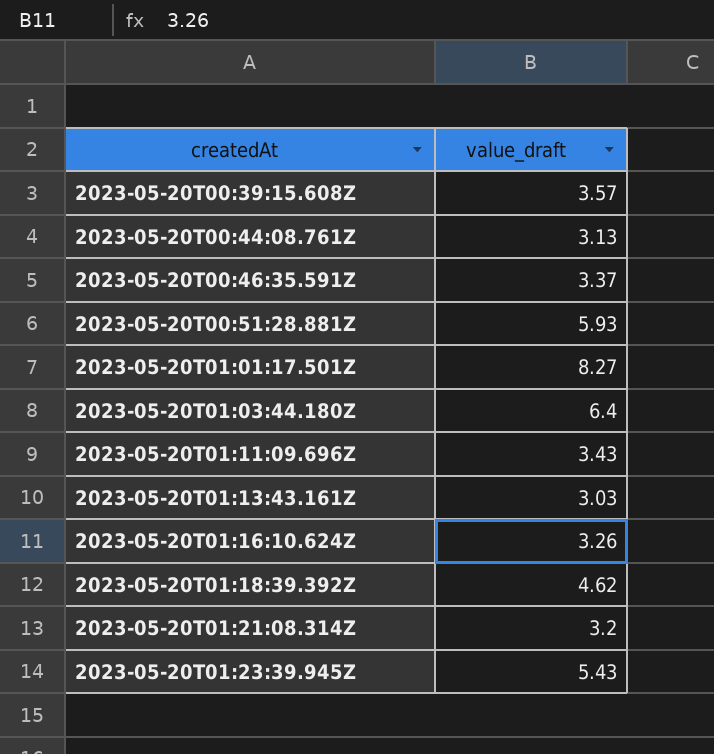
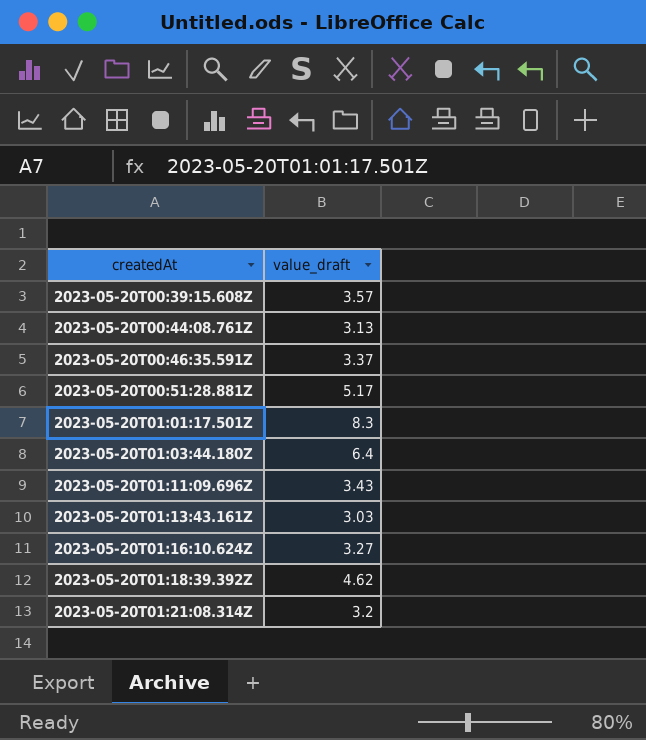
row 2023-05-20T01:23:39.945Z: 5.43 -> none
2023-05-20T00:51:28.881Z | value_draft: 5.93 -> 5.17
2023-05-20T01:01:17.501Z | value_draft: 8.27 -> 8.3
2023-05-20T01:16:10.624Z | value_draft: 3.26 -> 3.27

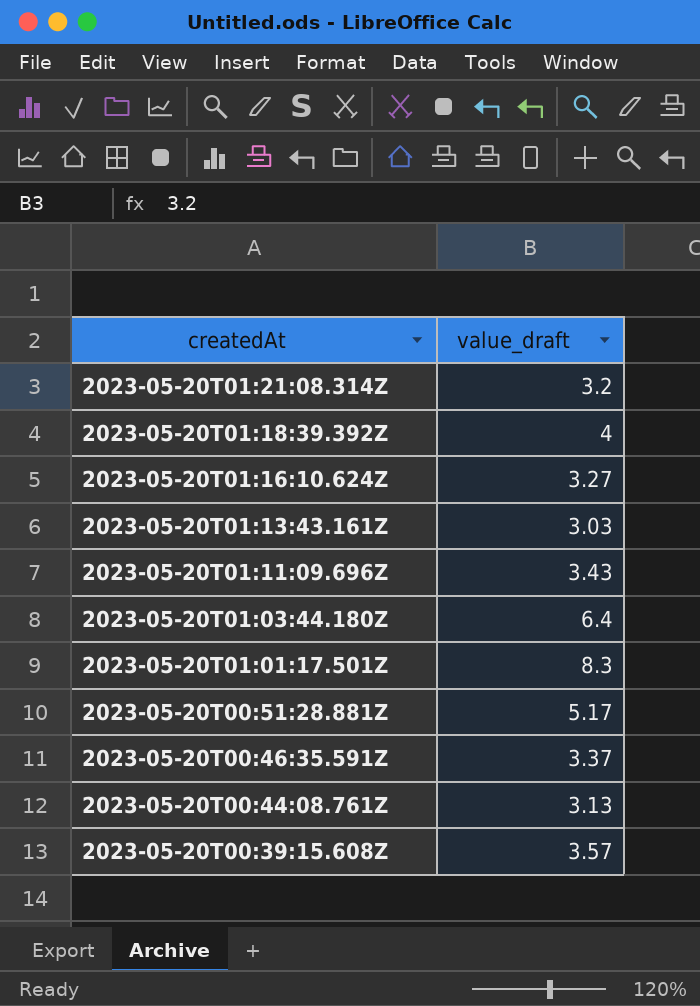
row order: createdAt ascending -> createdAt descending
2023-05-20T01:18:39.392Z | value_draft: 4.62 -> 4

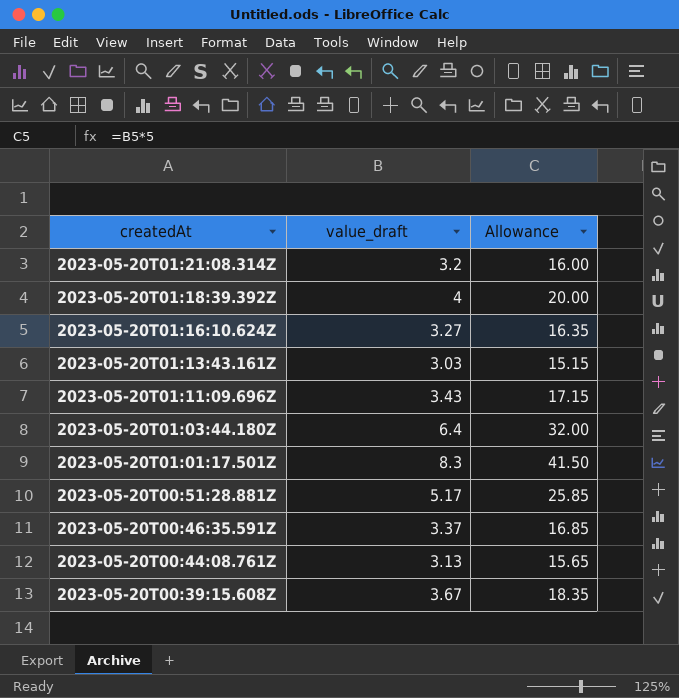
column Allowance | formula: none -> [value_draft] * 5
2023-05-20T00:39:15.608Z | value_draft: 3.57 -> 3.67

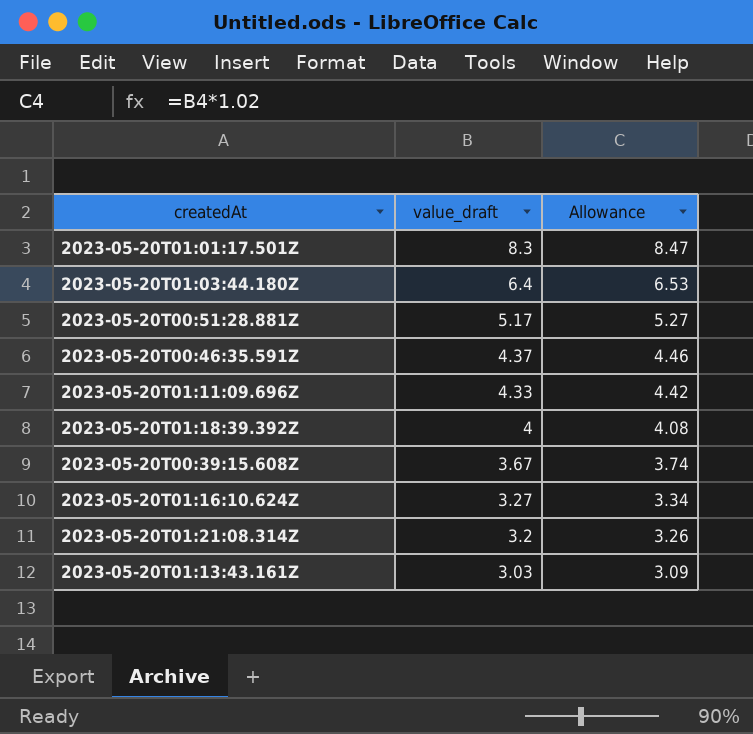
row order: createdAt descending -> value_draft descending
column Allowance | formula: [value_draft] * 5 -> [value_draft] * 1.02
row 2023-05-20T00:44:08.761Z: 3.13 | 15.65 -> none
2023-05-20T00:46:35.591Z | value_draft: 3.37 -> 4.37
2023-05-20T01:11:09.696Z | value_draft: 3.43 -> 4.33

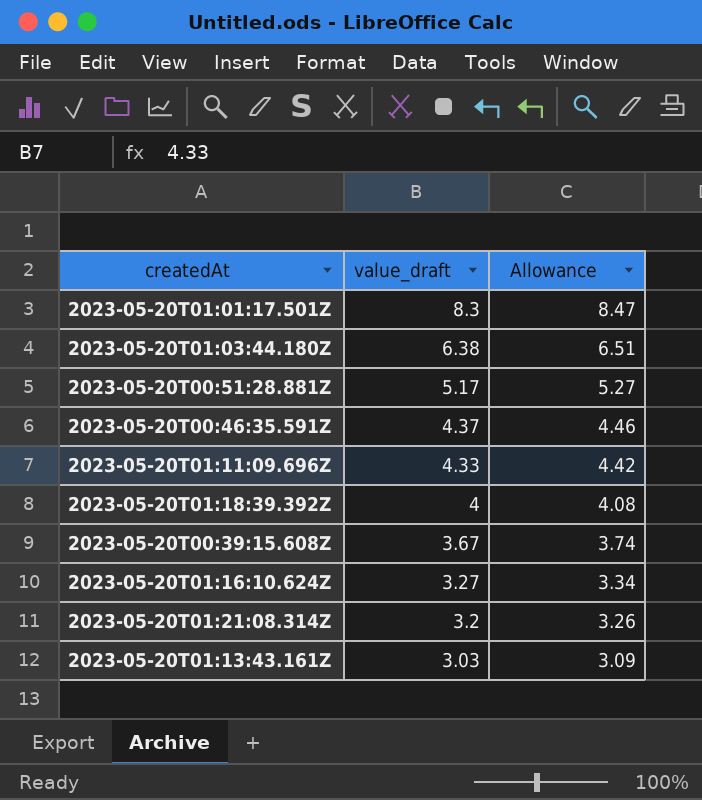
2023-05-20T01:03:44.180Z | value_draft: 6.4 -> 6.38
2023-05-20T01:03:44.180Z | Allowance: 6.53 -> 6.51

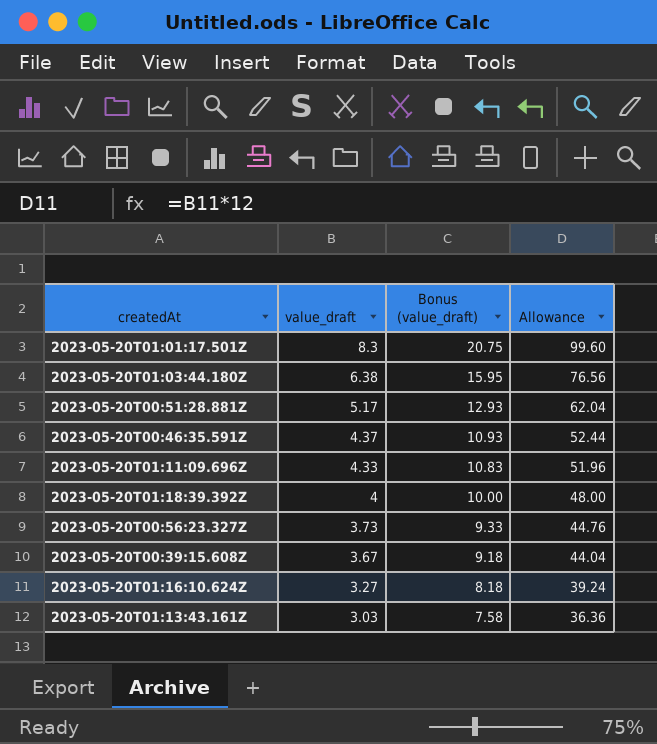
column Bonus (value_draft) | formula: none -> [value_draft] * 2.5
column Allowance | formula: [value_draft] * 1.02 -> [value_draft] * 12
row 2023-05-20T01:21:08.314Z: 3.2 | 3.26 -> none
row 2023-05-20T00:56:23.327Z: none -> 3.73 | 9.33 | 44.76

